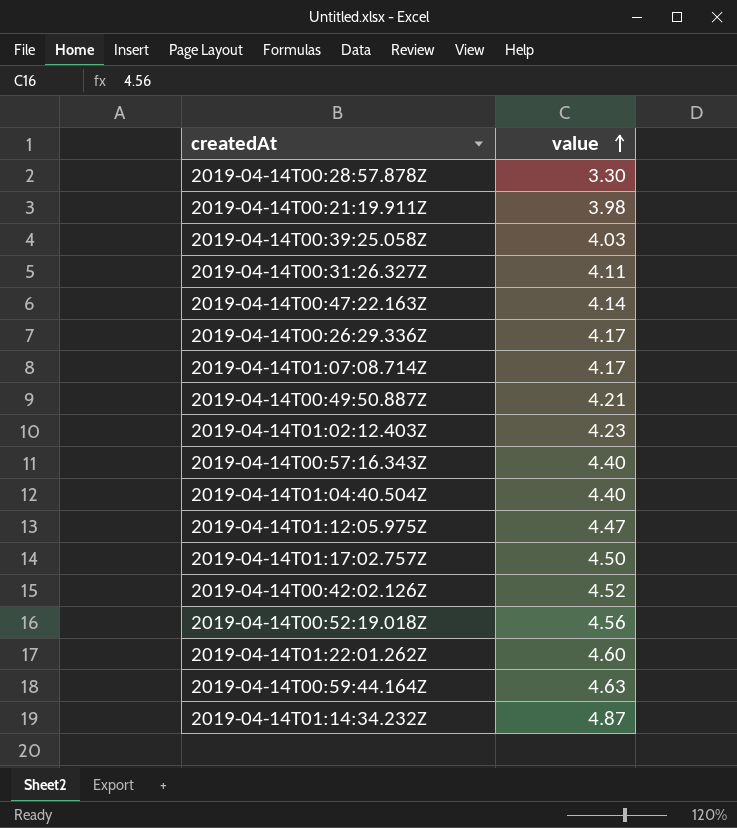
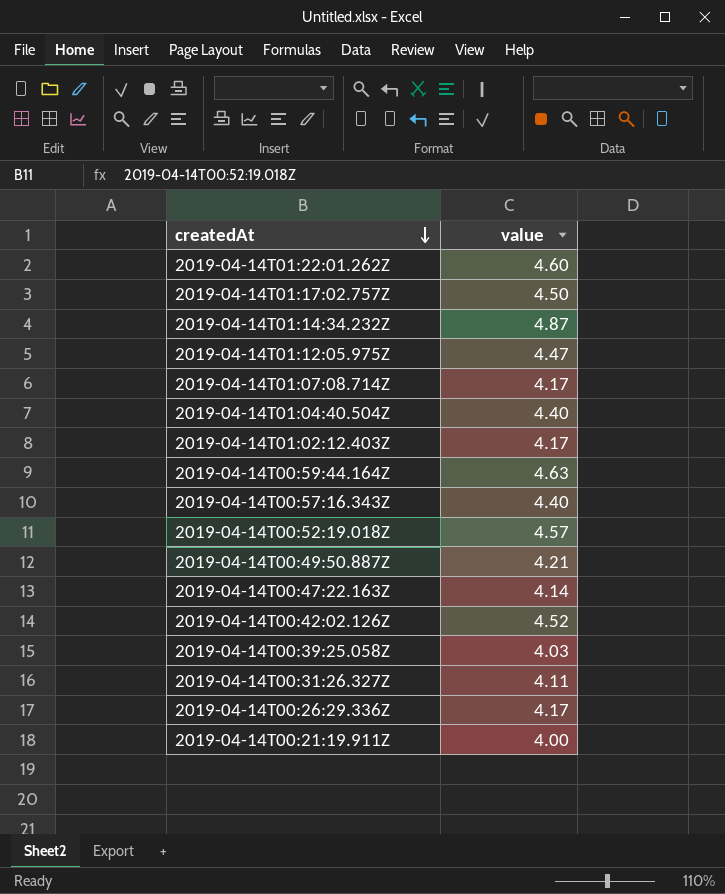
row order: value ascending -> createdAt descending
row 2019-04-14T00:28:57.878Z: 3.30 -> none
2019-04-14T01:02:12.403Z | value: 4.23 -> 4.17
2019-04-14T00:52:19.018Z | value: 4.56 -> 4.57
2019-04-14T00:21:19.911Z | value: 3.98 -> 4.00

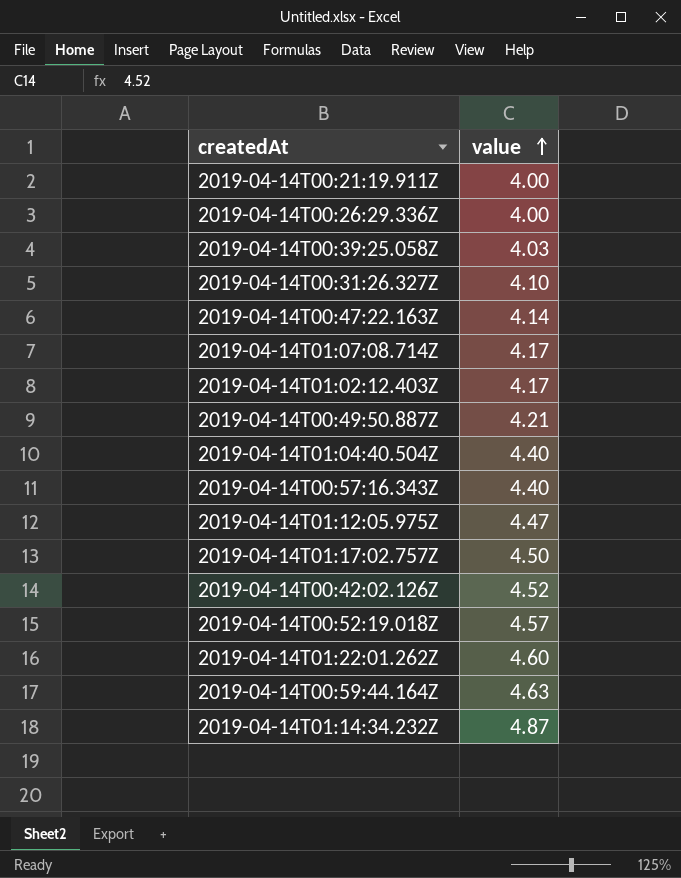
row order: createdAt descending -> value ascending
2019-04-14T00:26:29.336Z | value: 4.17 -> 4.00
2019-04-14T00:31:26.327Z | value: 4.11 -> 4.10

